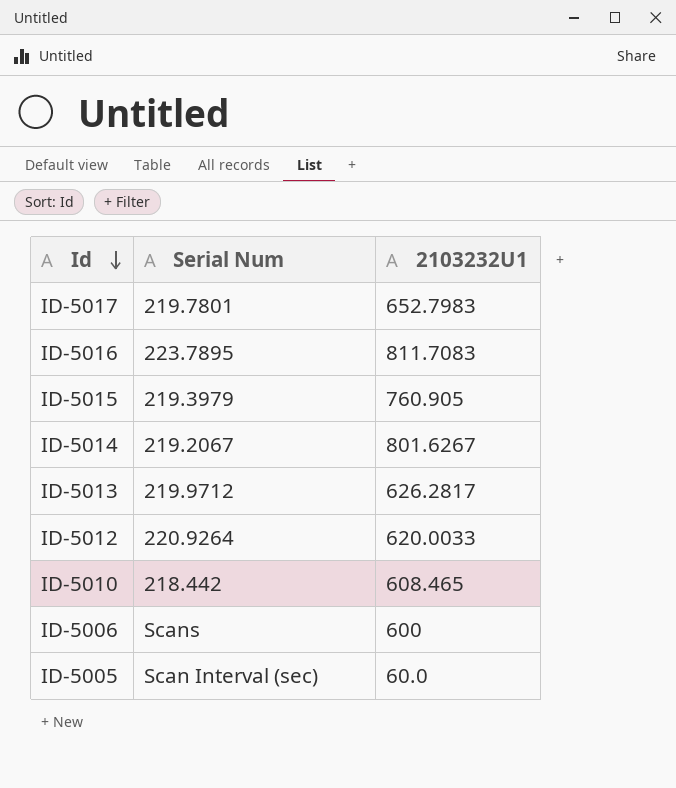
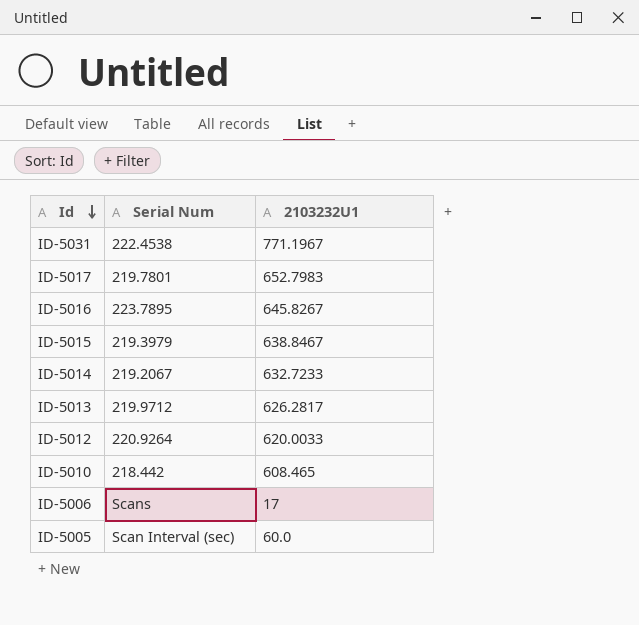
row ID-5031: none -> 222.4538 | 771.1967
ID-5016 | 2103232U1: 811.7083 -> 645.8267
ID-5015 | 2103232U1: 760.905 -> 638.8467
ID-5014 | 2103232U1: 801.6267 -> 632.7233
ID-5006 | 2103232U1: 600 -> 17

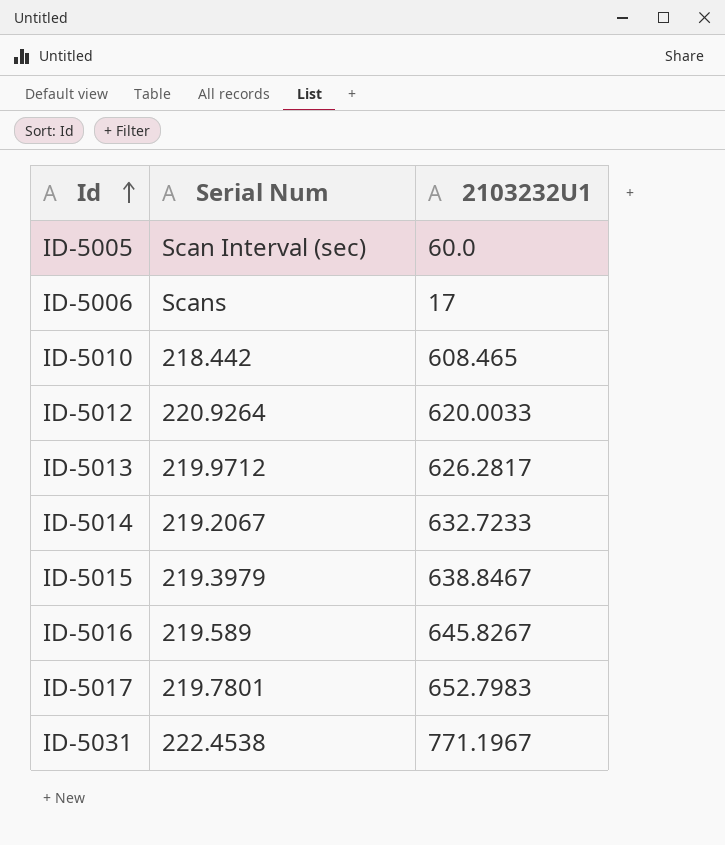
row order: Id descending -> Id ascending
ID-5016 | Serial Num: 223.7895 -> 219.589

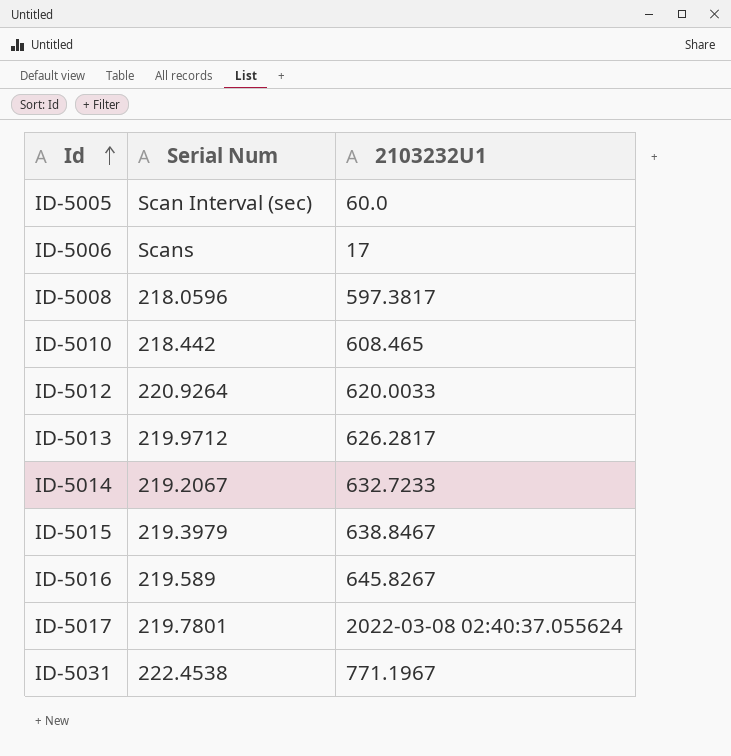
row ID-5008: none -> 218.0596 | 597.3817
ID-5017 | 2103232U1: 652.7983 -> 2022-03-08 02:40:37.055624

